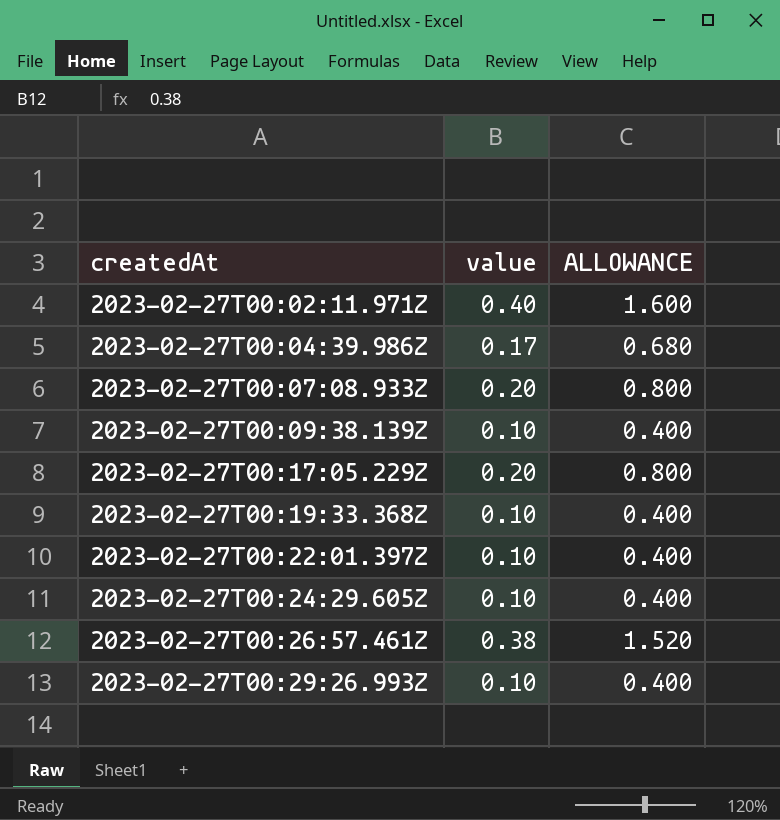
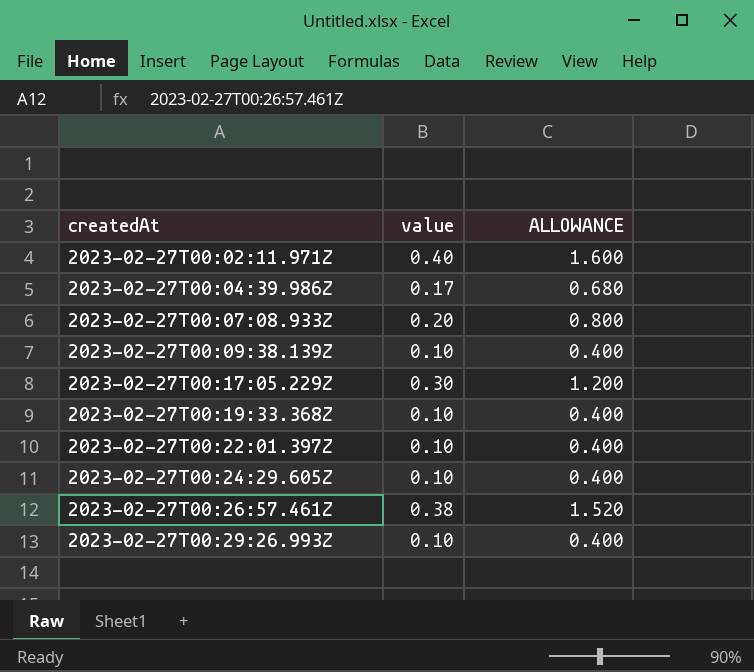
2023-02-27T00:17:05.229Z | value: 0.20 -> 0.30
2023-02-27T00:17:05.229Z | ALLOWANCE: 0.800 -> 1.200

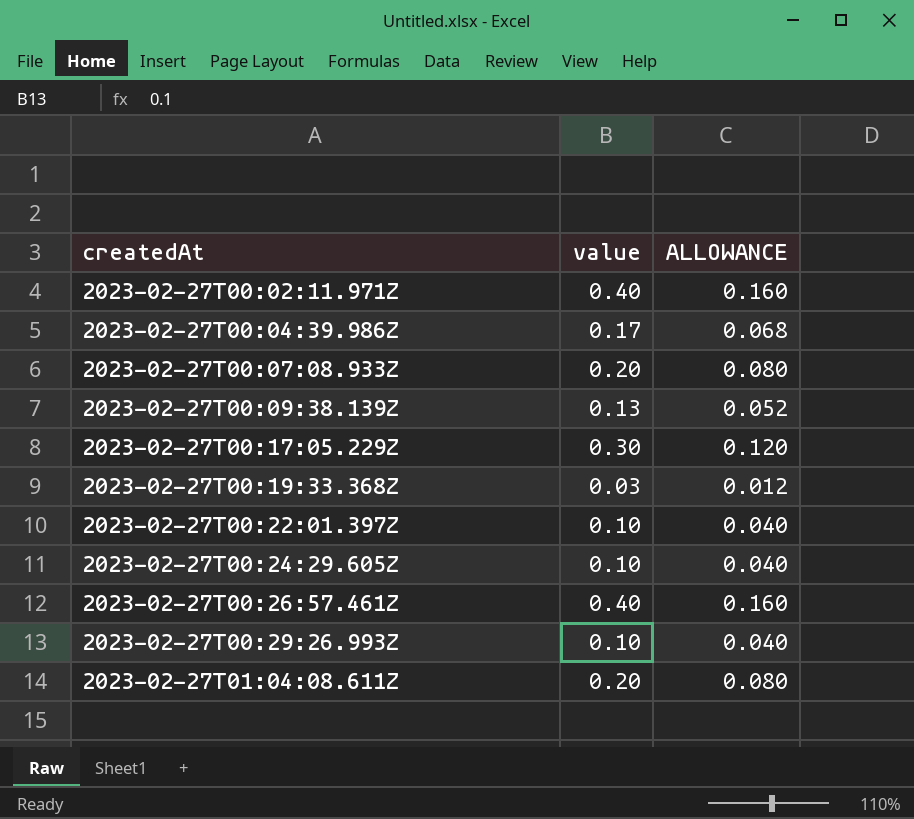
column ALLOWANCE | formula: [value] * 4 -> [value] * 0.4
2023-02-27T00:09:38.139Z | value: 0.10 -> 0.13
2023-02-27T00:19:33.368Z | value: 0.10 -> 0.03
2023-02-27T00:26:57.461Z | value: 0.38 -> 0.40
row 2023-02-27T01:04:08.611Z: none -> 0.20 | 0.080

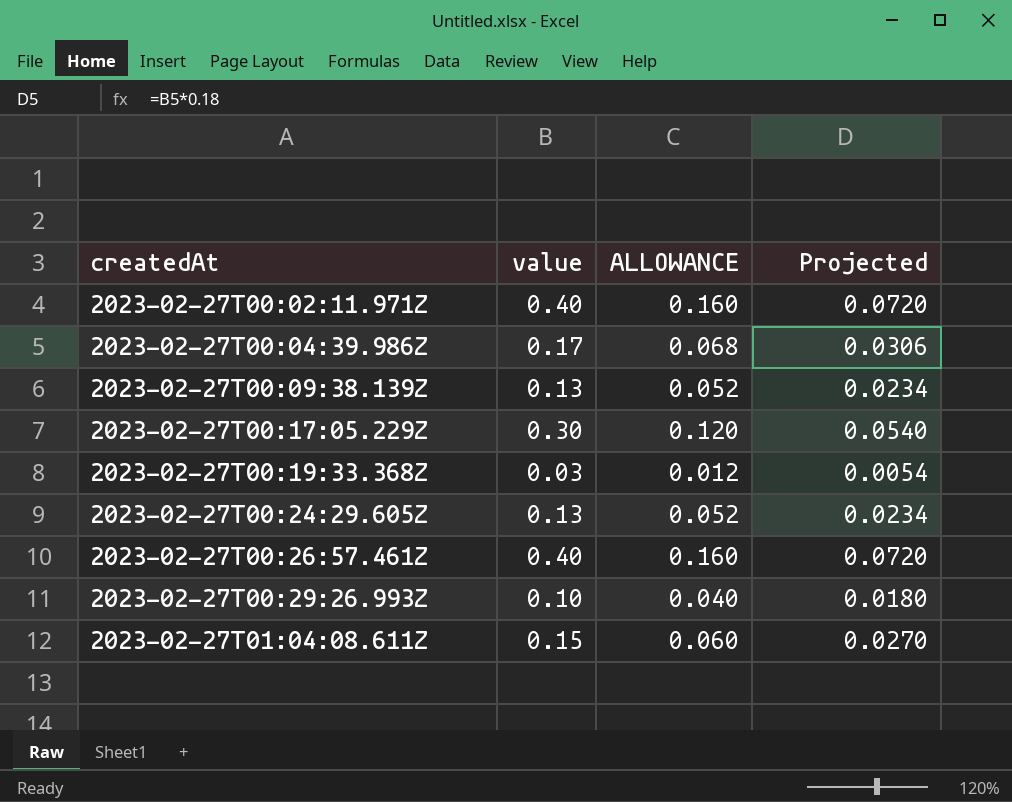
column Projected | formula: none -> [value] * 0.18
row 2023-02-27T00:07:08.933Z: 0.20 | 0.080 -> none
row 2023-02-27T00:22:01.397Z: 0.10 | 0.040 -> none
2023-02-27T00:24:29.605Z | value: 0.10 -> 0.13
2023-02-27T00:24:29.605Z | ALLOWANCE: 0.040 -> 0.052
2023-02-27T01:04:08.611Z | value: 0.20 -> 0.15
2023-02-27T01:04:08.611Z | ALLOWANCE: 0.080 -> 0.060

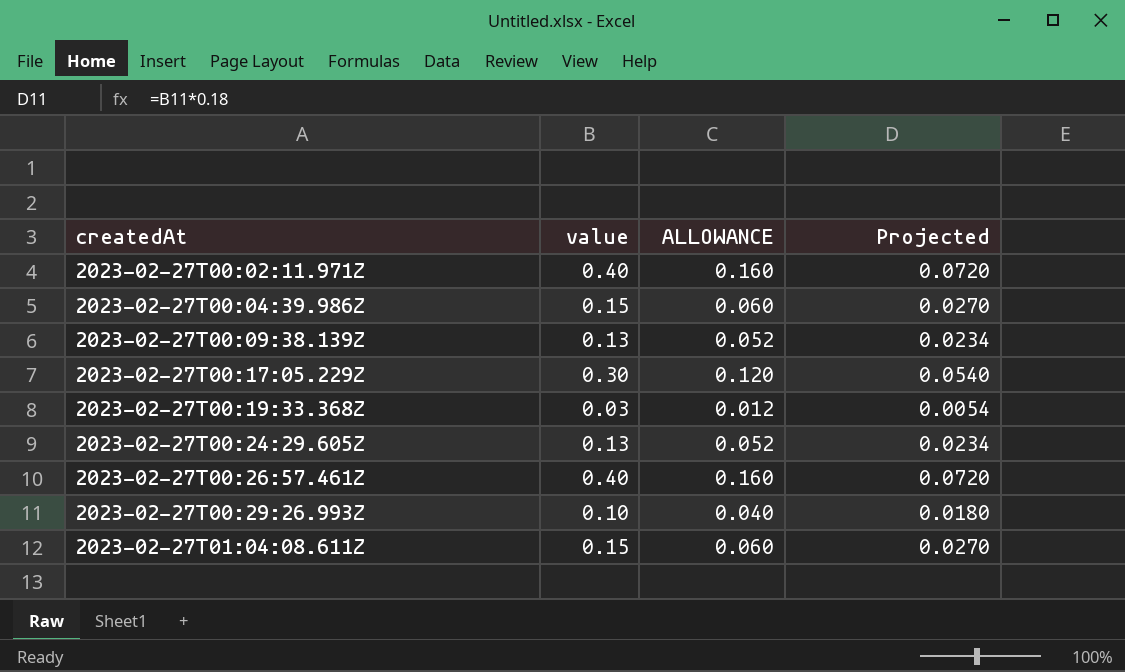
2023-02-27T00:04:39.986Z | value: 0.17 -> 0.15
2023-02-27T00:04:39.986Z | ALLOWANCE: 0.068 -> 0.060
2023-02-27T00:04:39.986Z | Projected: 0.0306 -> 0.0270

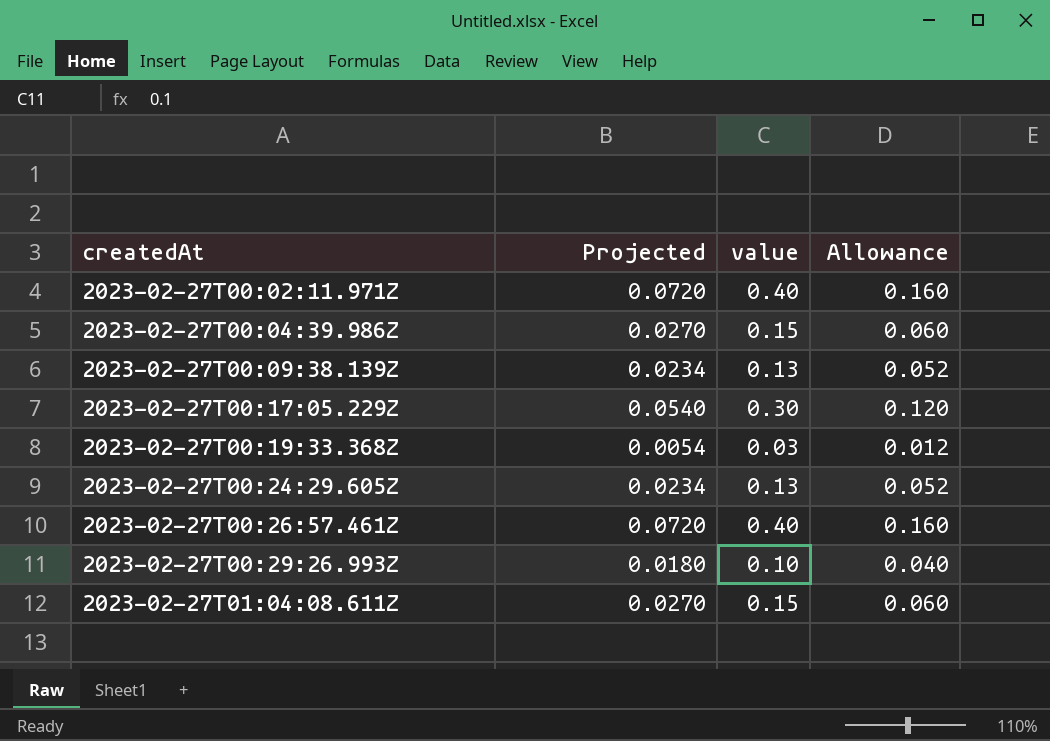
column Projected | position: 4 -> 2
column name: ALLOWANCE -> Allowance

